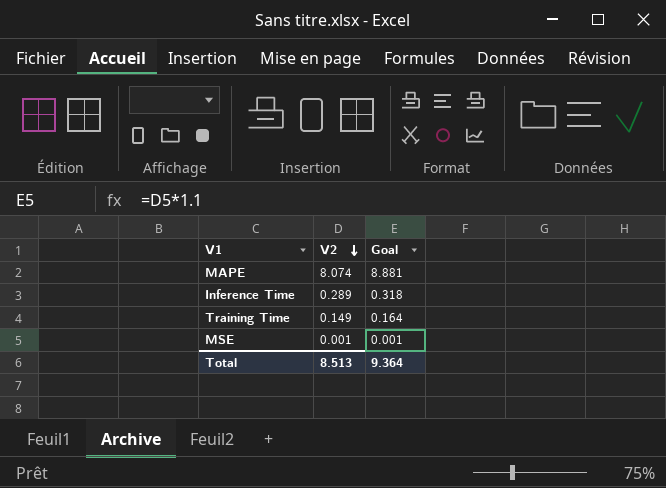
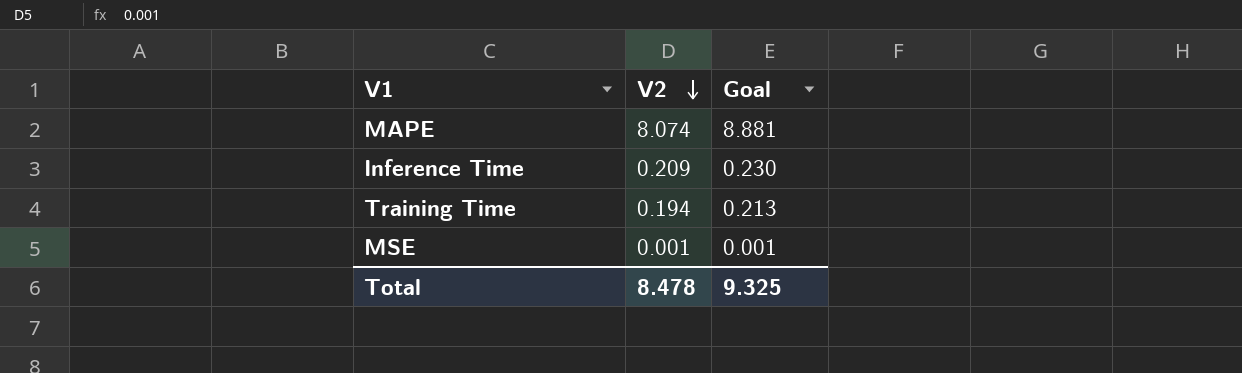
Inference Time | V2: 0.289 -> 0.209
Inference Time | Goal: 0.318 -> 0.230
Training Time | V2: 0.149 -> 0.194
Training Time | Goal: 0.164 -> 0.213
Total | V2: 8.513 -> 8.478
Total | Goal: 9.364 -> 9.325

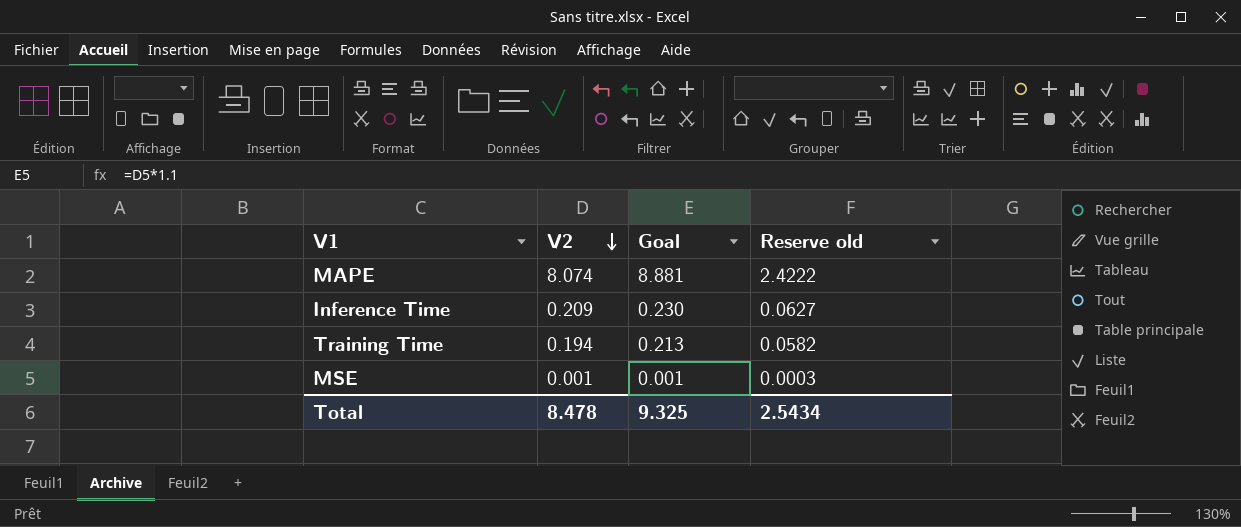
column Reserve old | formula: none -> [V2] * 0.3

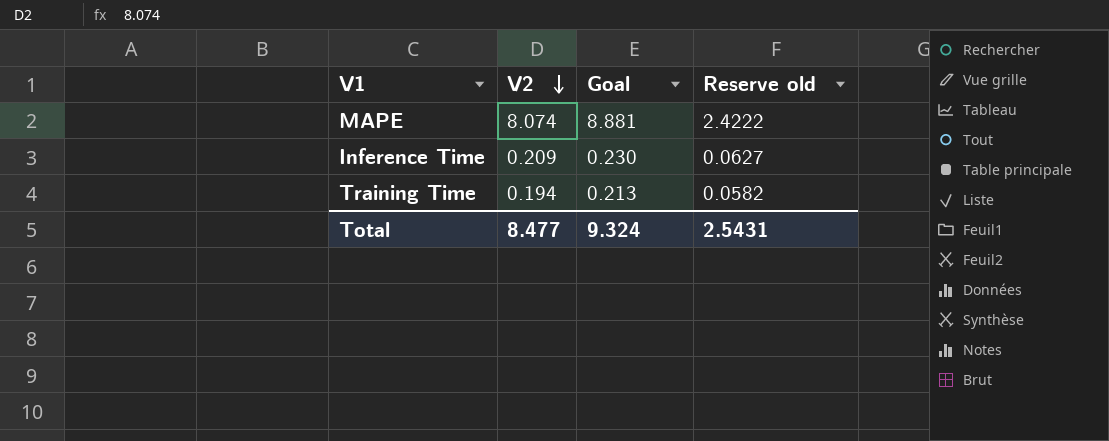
row MSE: 0.001 | 0.001 | 0.0003 -> none
Total | V2: 8.478 -> 8.477
Total | Goal: 9.325 -> 9.324
Total | Reserve old: 2.5434 -> 2.5431

